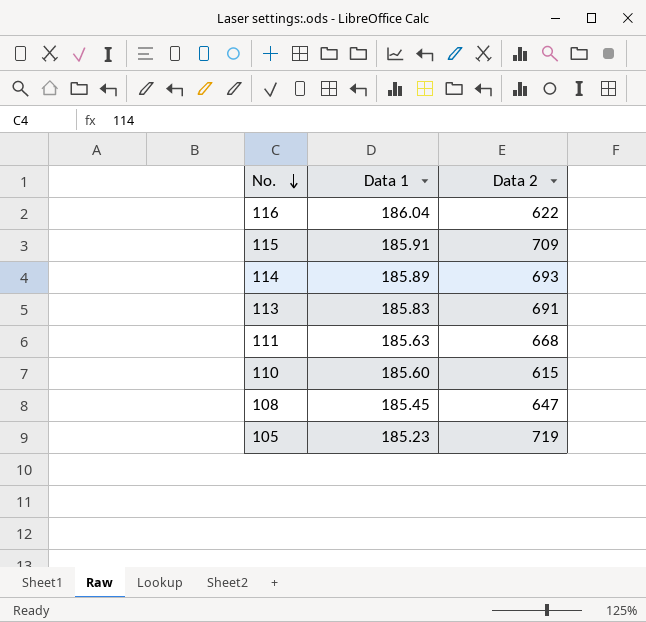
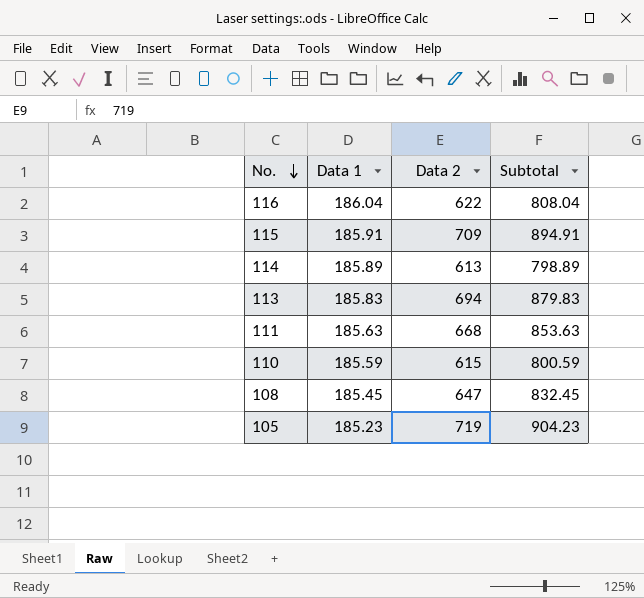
column Subtotal | formula: none -> [Data 1] + [Data 2]
114 | Data 2: 693 -> 613
113 | Data 2: 691 -> 694
110 | Data 1: 185.60 -> 185.59

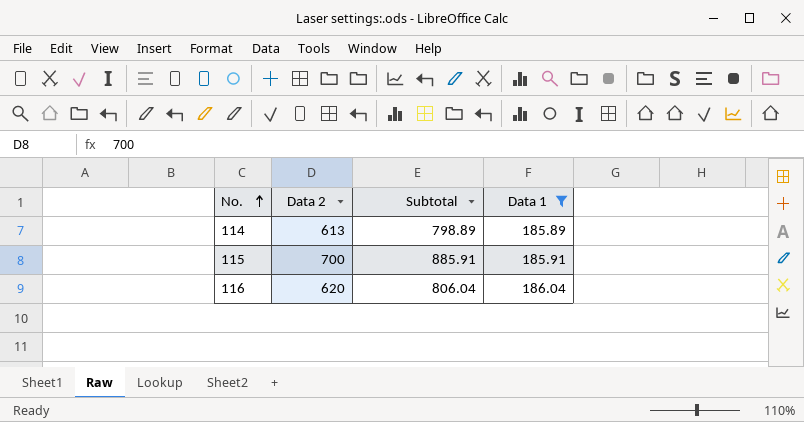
filter: none -> Data 1 >= 185.89
row order: No. descending -> No. ascending
column Data 1 | position: 2 -> 4
115 | Data 2: 709 -> 700
115 | Subtotal: 894.91 -> 885.91
116 | Data 2: 622 -> 620
116 | Subtotal: 808.04 -> 806.04

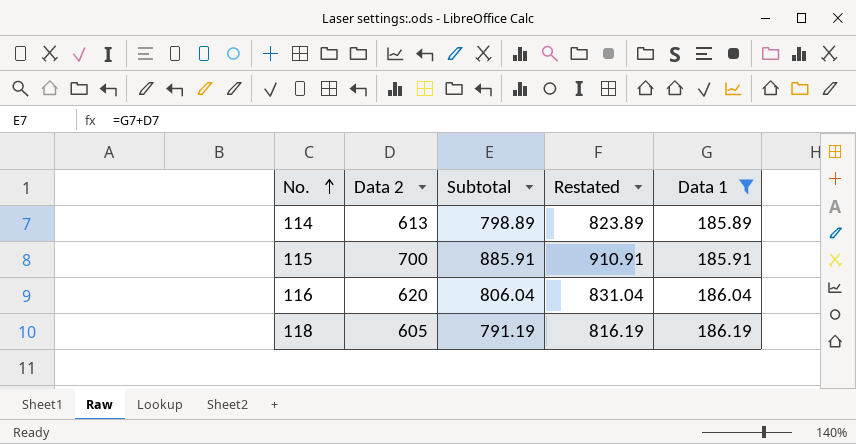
column Restated | formula: none -> [Subtotal] + 25
row 118: none -> 605 | 791.19 | 816.19 | 186.19

